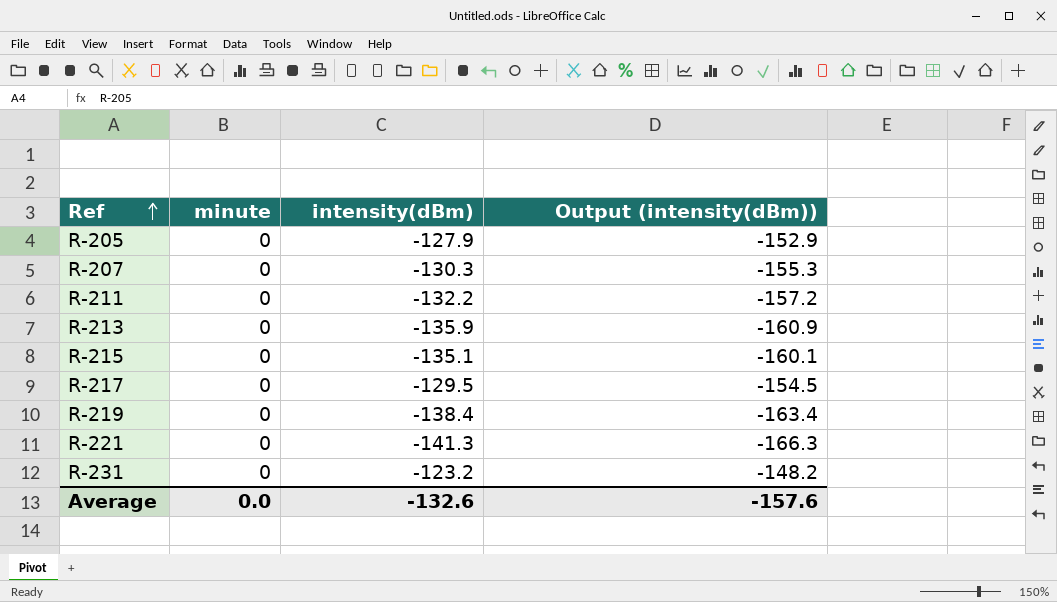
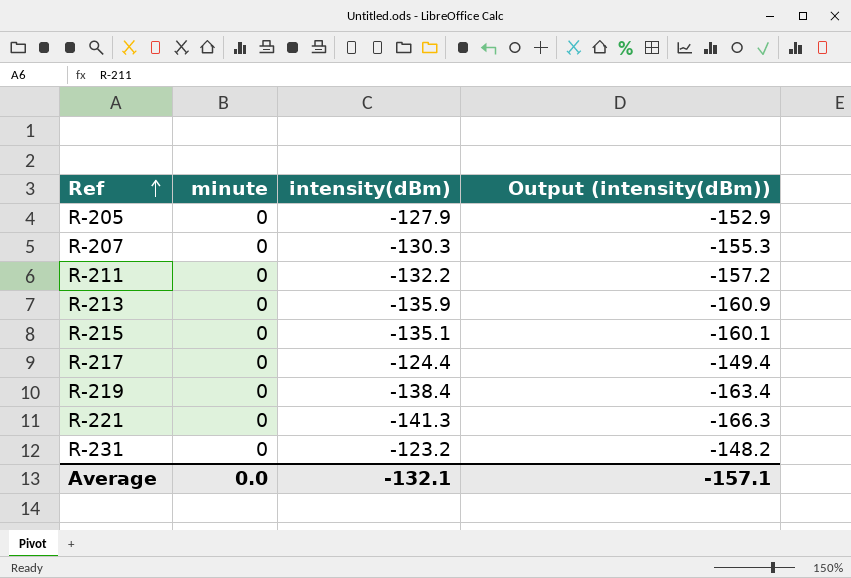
R-217 | intensity(dBm): -129.5 -> -124.4
R-217 | Output (intensity(dBm)): -154.5 -> -149.4
Average | intensity(dBm): -132.6 -> -132.1
Average | Output (intensity(dBm)): -157.6 -> -157.1

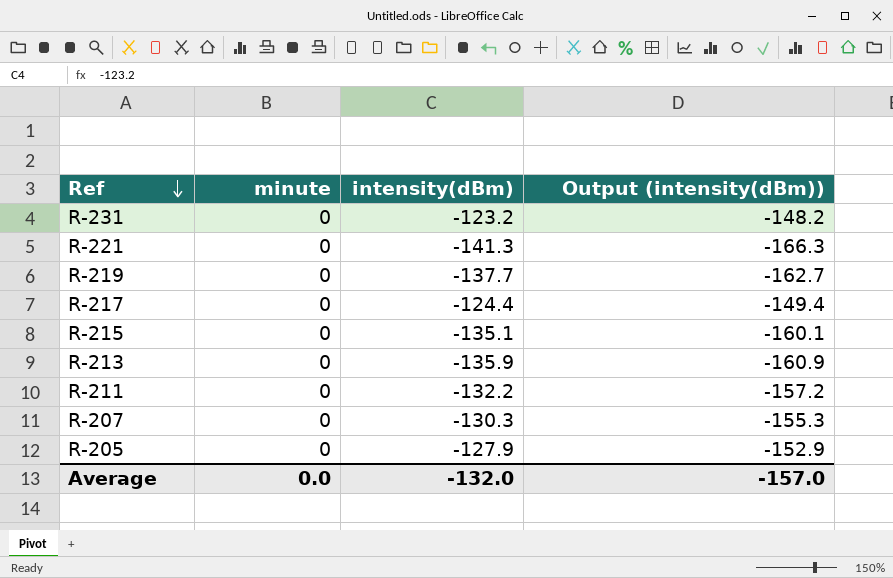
row order: Ref ascending -> Ref descending
R-219 | intensity(dBm): -138.4 -> -137.7
R-219 | Output (intensity(dBm)): -163.4 -> -162.7
Average | intensity(dBm): -132.1 -> -132.0
Average | Output (intensity(dBm)): -157.1 -> -157.0

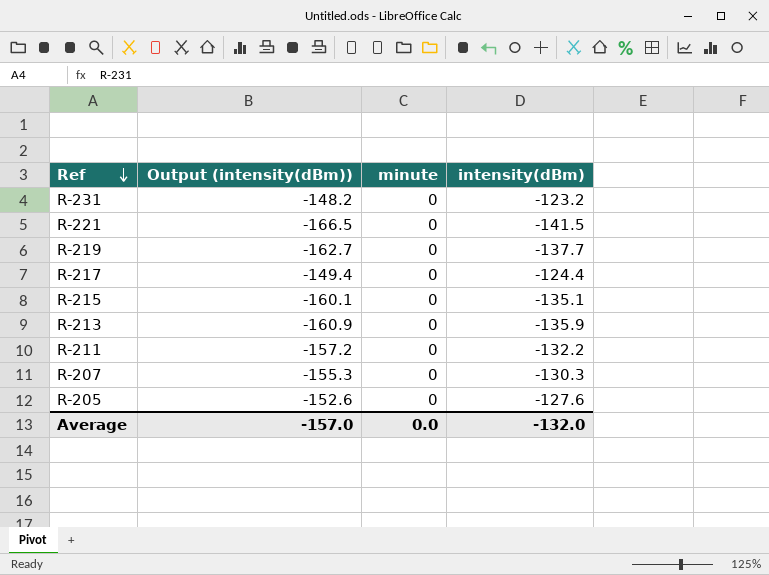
column Output (intensity(dBm)) | position: 4 -> 2
R-221 | Output (intensity(dBm)): -166.3 -> -166.5
R-221 | intensity(dBm): -141.3 -> -141.5
R-205 | Output (intensity(dBm)): -152.9 -> -152.6
R-205 | intensity(dBm): -127.9 -> -127.6

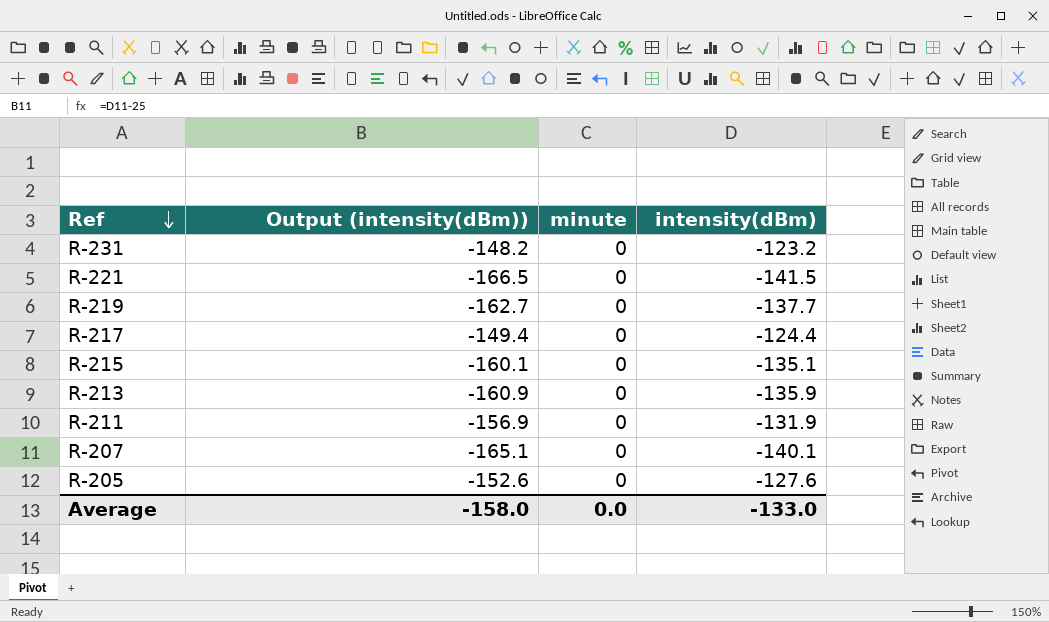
R-211 | Output (intensity(dBm)): -157.2 -> -156.9
R-211 | intensity(dBm): -132.2 -> -131.9
R-207 | Output (intensity(dBm)): -155.3 -> -165.1
R-207 | intensity(dBm): -130.3 -> -140.1
Average | Output (intensity(dBm)): -157.0 -> -158.0
Average | intensity(dBm): -132.0 -> -133.0

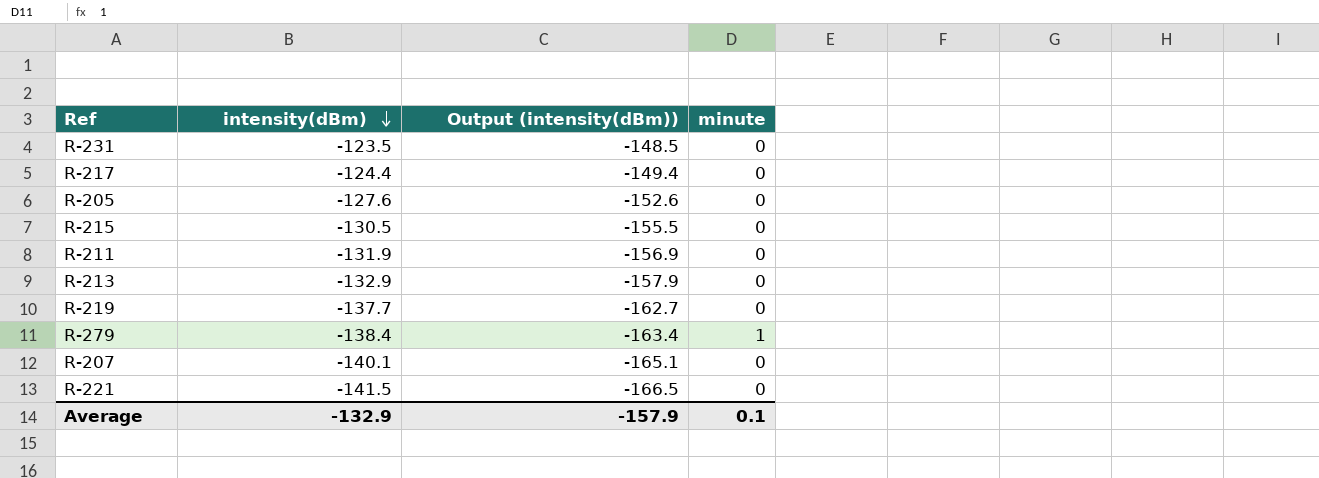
row order: Ref descending -> intensity(dBm) descending
column intensity(dBm) | position: 4 -> 2
R-231 | intensity(dBm): -123.2 -> -123.5
R-231 | Output (intensity(dBm)): -148.2 -> -148.5
R-215 | intensity(dBm): -135.1 -> -130.5
R-215 | Output (intensity(dBm)): -160.1 -> -155.5
R-213 | intensity(dBm): -135.9 -> -132.9
R-213 | Output (intensity(dBm)): -160.9 -> -157.9
row R-279: none -> -138.4 | -163.4 | 1
Average | intensity(dBm): -133.0 -> -132.9
Average | Output (intensity(dBm)): -158.0 -> -157.9
Average | minute: 0.0 -> 0.1

